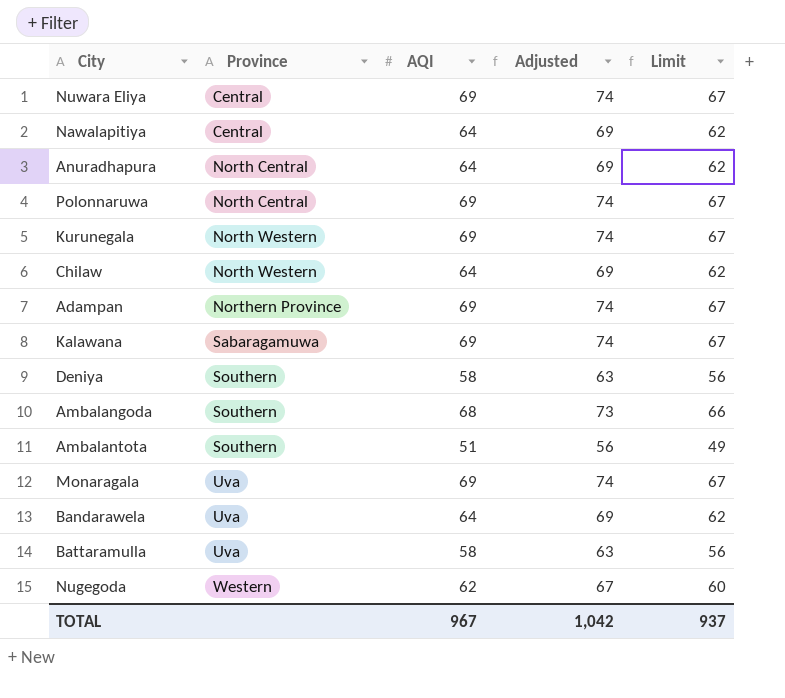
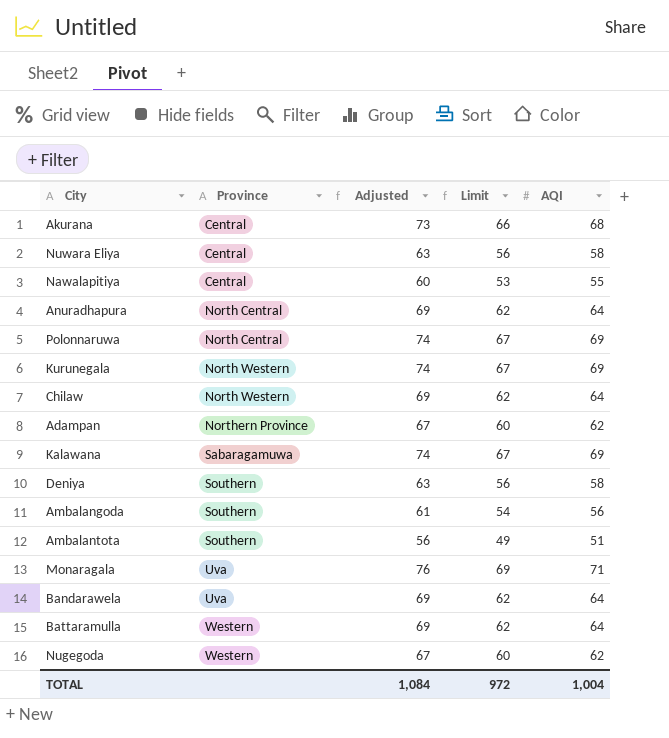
column AQI | position: 3 -> 5
row Akurana: none -> Central | 73 | 66 | 68
Nuwara Eliya | Adjusted: 74 -> 63
Nuwara Eliya | Limit: 67 -> 56
Nuwara Eliya | AQI: 69 -> 58
Nawalapitiya | Adjusted: 69 -> 60
Nawalapitiya | Limit: 62 -> 53
Nawalapitiya | AQI: 64 -> 55
Adampan | Adjusted: 74 -> 67
Adampan | Limit: 67 -> 60
Adampan | AQI: 69 -> 62
Ambalangoda | Adjusted: 73 -> 61
Ambalangoda | Limit: 66 -> 54
Ambalangoda | AQI: 68 -> 56
Monaragala | Adjusted: 74 -> 76
Monaragala | Limit: 67 -> 69
Monaragala | AQI: 69 -> 71
Battaramulla | Province: Uva -> Western
Battaramulla | Adjusted: 63 -> 69
Battaramulla | Limit: 56 -> 62
Battaramulla | AQI: 58 -> 64
TOTAL | Adjusted: 1,042 -> 1,084
TOTAL | Limit: 937 -> 972
TOTAL | AQI: 967 -> 1,004

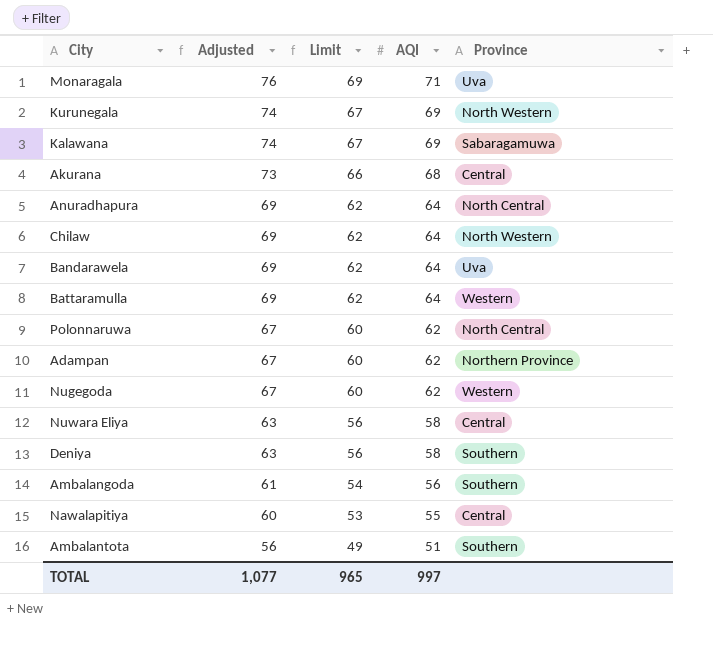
row order: Province ascending -> Adjusted descending
column Province | position: 2 -> 5
Polonnaruwa | Adjusted: 74 -> 67
Polonnaruwa | Limit: 67 -> 60
Polonnaruwa | AQI: 69 -> 62
TOTAL | Adjusted: 1,084 -> 1,077
TOTAL | Limit: 972 -> 965
TOTAL | AQI: 1,004 -> 997

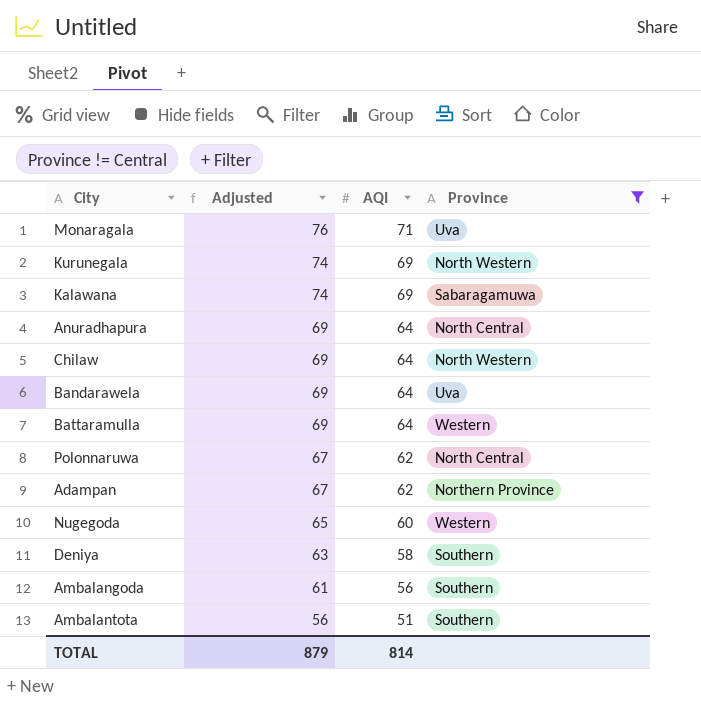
filter: none -> Province != Central
column Limit | formula: [AQI] - 2 -> none
Nugegoda | Adjusted: 67 -> 65
Nugegoda | AQI: 62 -> 60
TOTAL | Adjusted: 1,077 -> 879
TOTAL | AQI: 997 -> 814

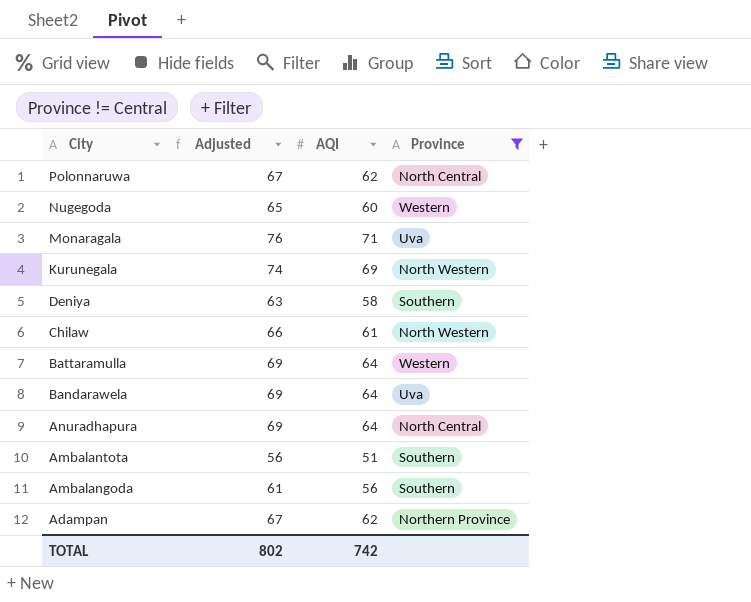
row order: Adjusted descending -> City descending
row Kalawana: 74 | 69 | Sabaragamuwa -> none
Chilaw | Adjusted: 69 -> 66
Chilaw | AQI: 64 -> 61
TOTAL | Adjusted: 879 -> 802
TOTAL | AQI: 814 -> 742

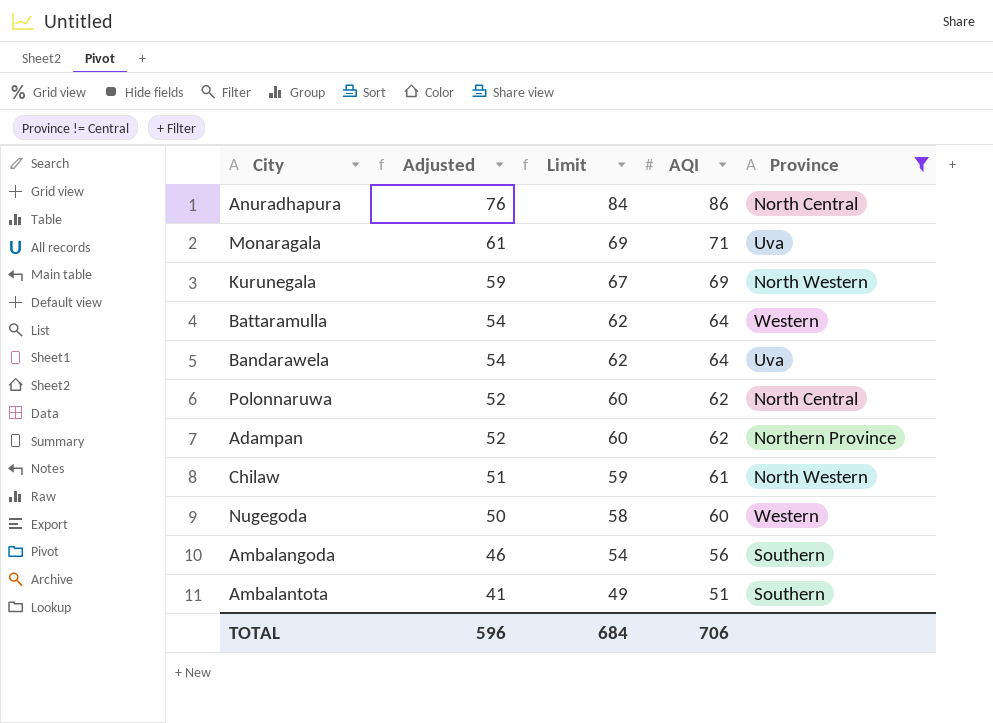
row order: City descending -> Adjusted descending
column Adjusted | formula: [AQI] + 5 -> [AQI] - 10
column Limit | formula: none -> [AQI] - 2
row Deniya: 63 | 58 | Southern -> none
Anuradhapura | AQI: 64 -> 86
TOTAL | Adjusted: 802 -> 596
TOTAL | AQI: 742 -> 706

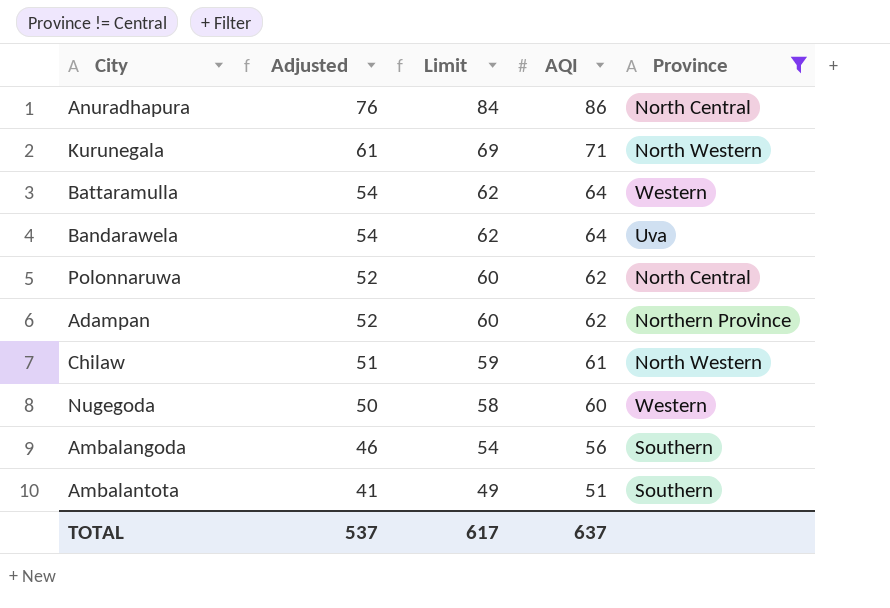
row Monaragala: 61 | 69 | 71 | Uva -> none
Kurunegala | Adjusted: 59 -> 61
Kurunegala | Limit: 67 -> 69
Kurunegala | AQI: 69 -> 71
TOTAL | Adjusted: 596 -> 537
TOTAL | Limit: 684 -> 617
TOTAL | AQI: 706 -> 637

